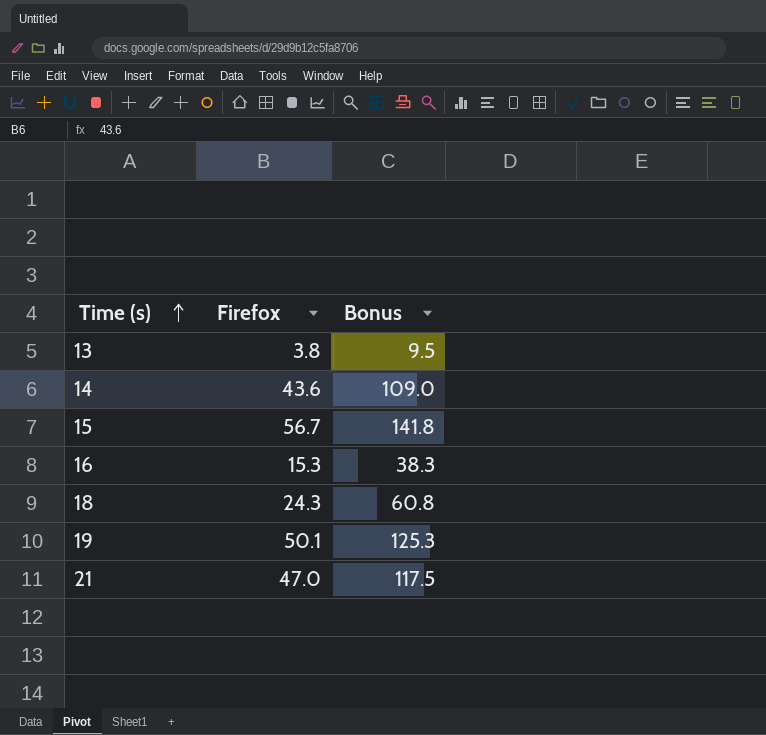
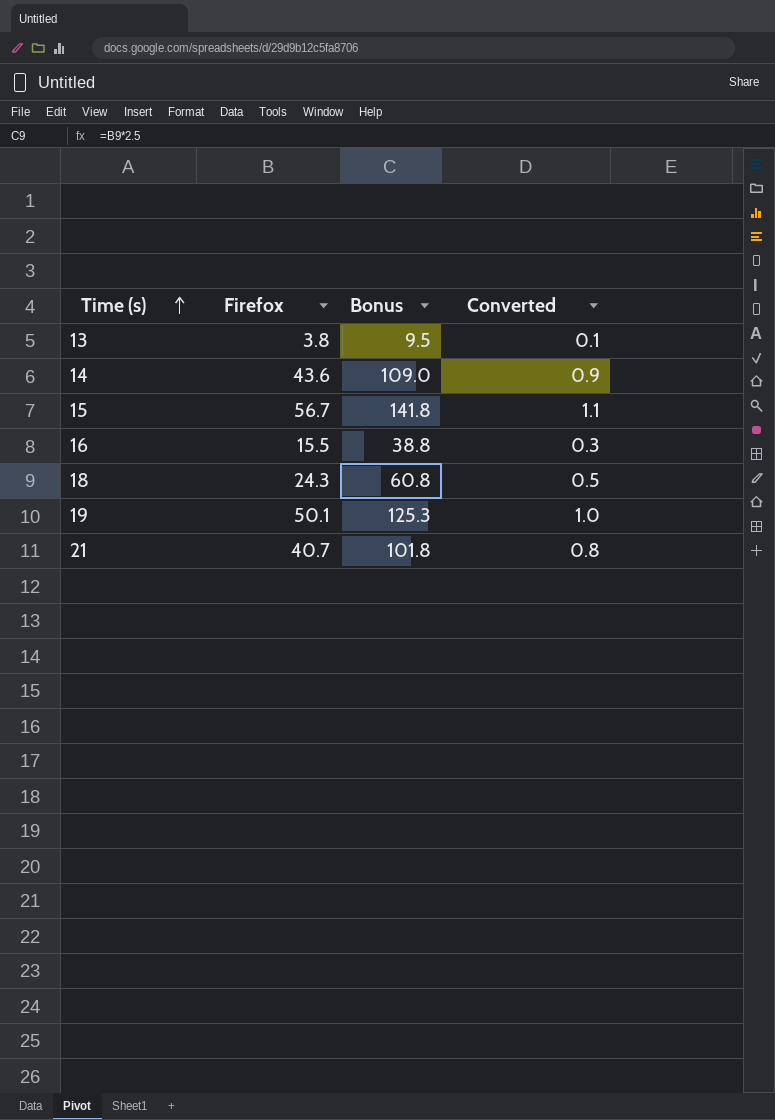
column Converted | formula: none -> [Firefox] * 0.02
16 | Firefox: 15.3 -> 15.5
16 | Bonus: 38.3 -> 38.8
21 | Firefox: 47.0 -> 40.7
21 | Bonus: 117.5 -> 101.8

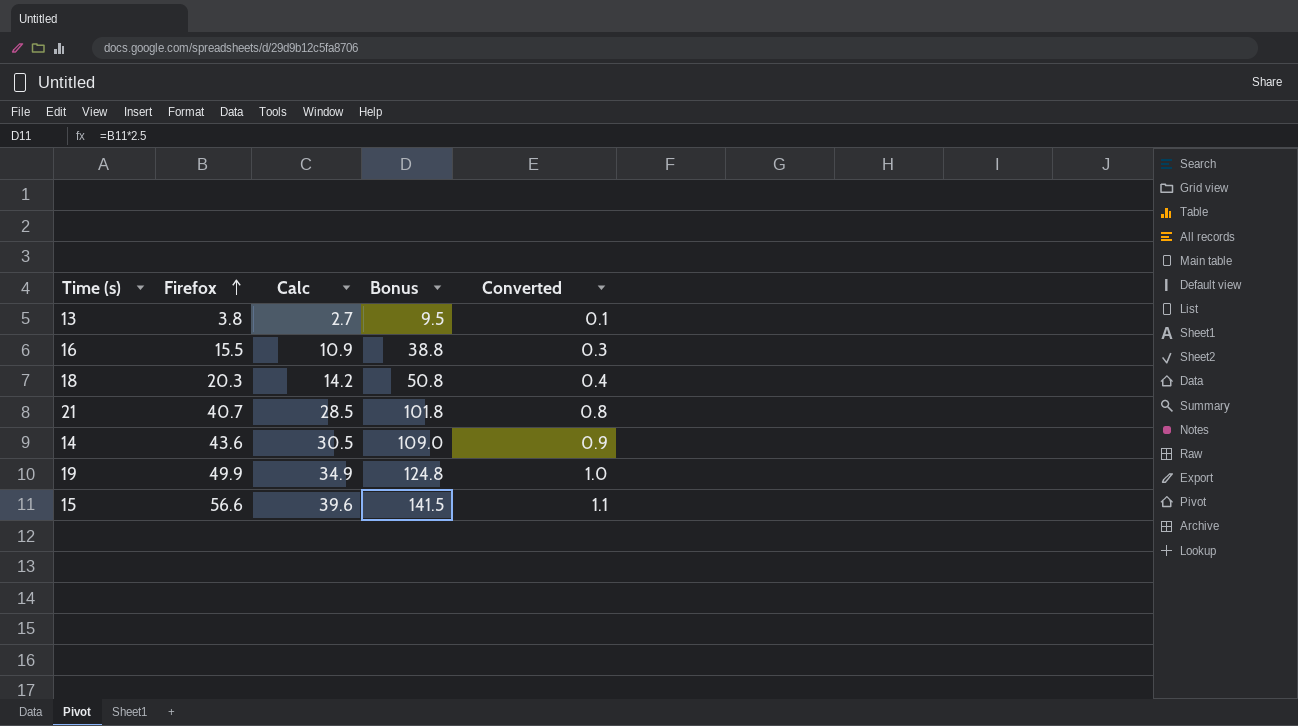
row order: Time (s) ascending -> Firefox ascending
column Calc | formula: none -> [Firefox] * 0.7
18 | Firefox: 24.3 -> 20.3
18 | Bonus: 60.8 -> 50.8
18 | Converted: 0.5 -> 0.4
19 | Firefox: 50.1 -> 49.9
19 | Bonus: 125.3 -> 124.8
15 | Firefox: 56.7 -> 56.6
15 | Bonus: 141.8 -> 141.5

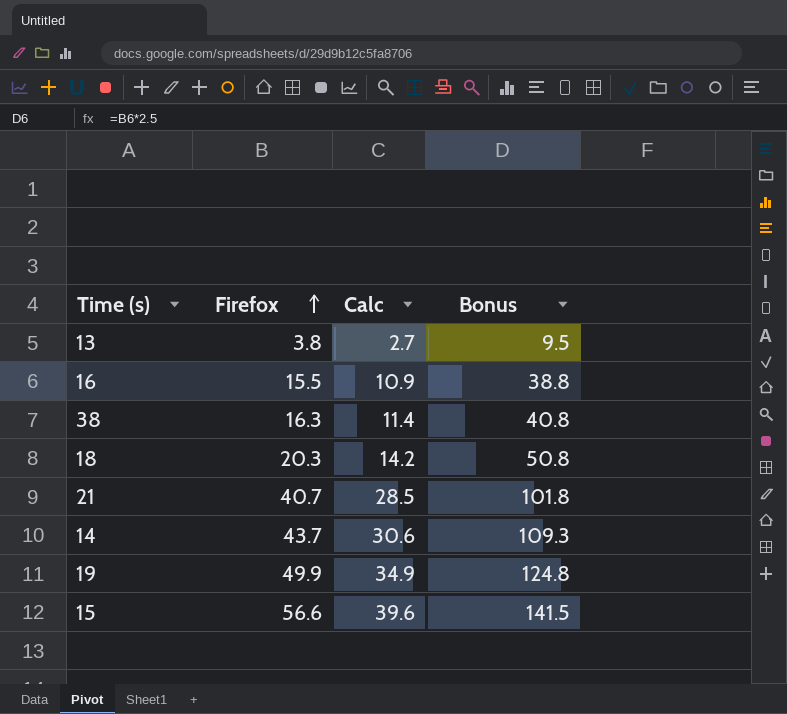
column Converted | formula: [Firefox] * 0.02 -> none
row 38: none -> 16.3 | 11.4 | 40.8
14 | Firefox: 43.6 -> 43.7
14 | Calc: 30.5 -> 30.6
14 | Bonus: 109.0 -> 109.3

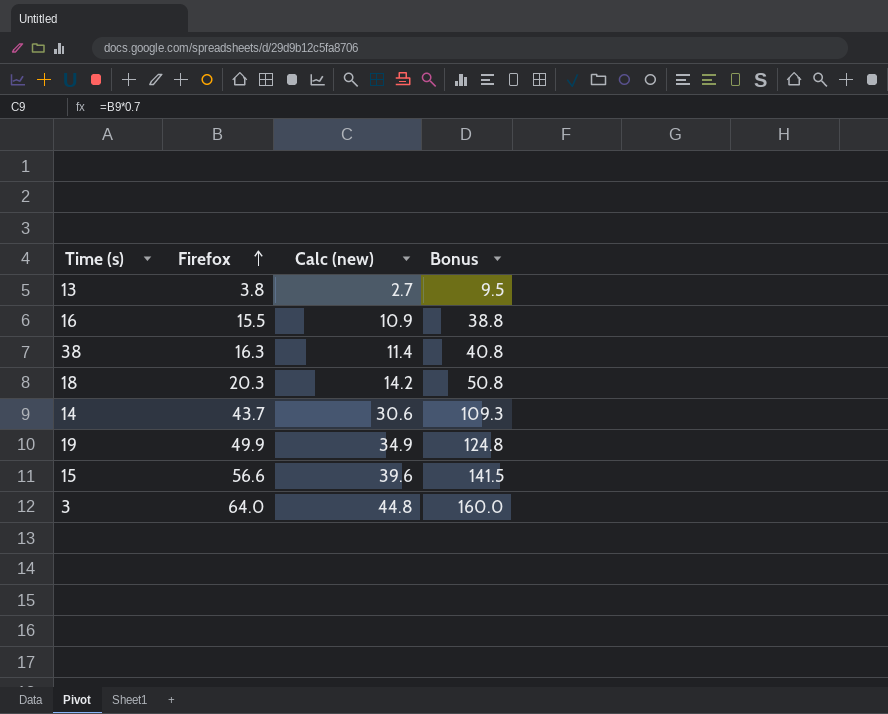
column name: Calc -> Calc (new)
row 21: 40.7 | 28.5 | 101.8 -> none
row 3: none -> 64.0 | 44.8 | 160.0

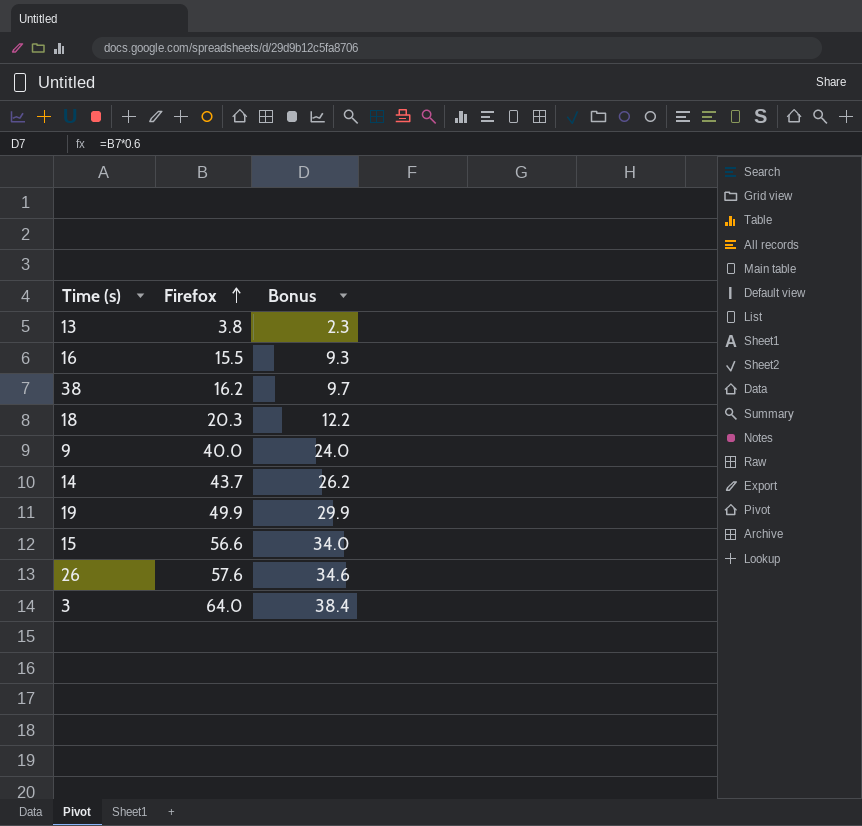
column Calc (new) | formula: [Firefox] * 0.7 -> none
column Bonus | formula: [Firefox] * 2.5 -> [Firefox] * 0.6
38 | Firefox: 16.3 -> 16.2
row 9: none -> 40.0 | 24.0
row 26: none -> 57.6 | 34.6

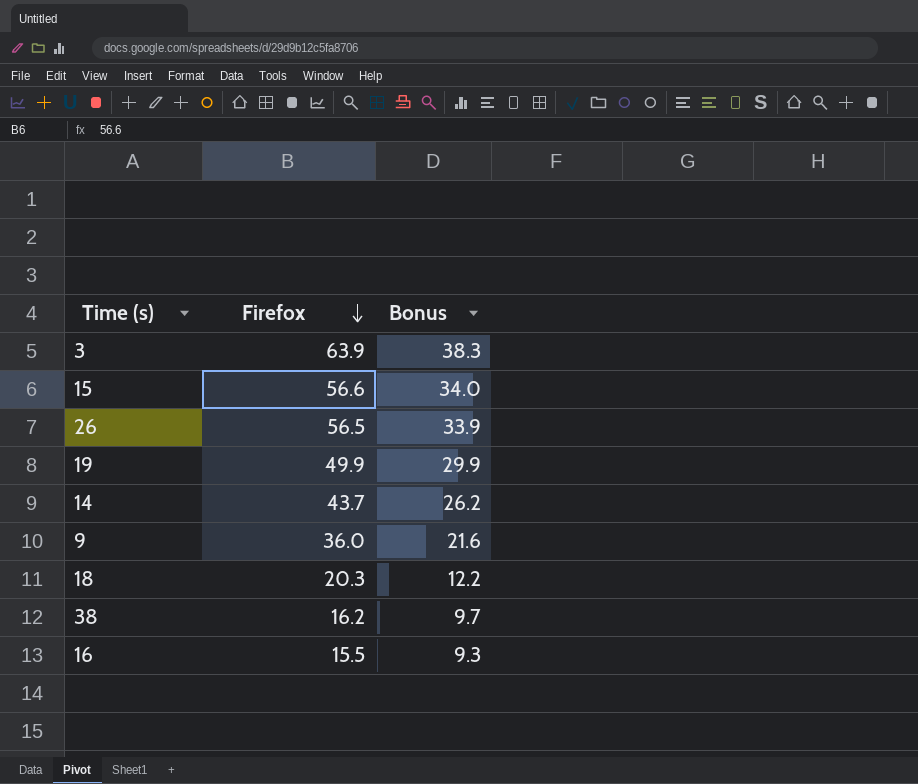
row order: Firefox ascending -> Firefox descending
row 13: 3.8 | 2.3 -> none
3 | Firefox: 64.0 -> 63.9
3 | Bonus: 38.4 -> 38.3
26 | Firefox: 57.6 -> 56.5
26 | Bonus: 34.6 -> 33.9
9 | Firefox: 40.0 -> 36.0
9 | Bonus: 24.0 -> 21.6

